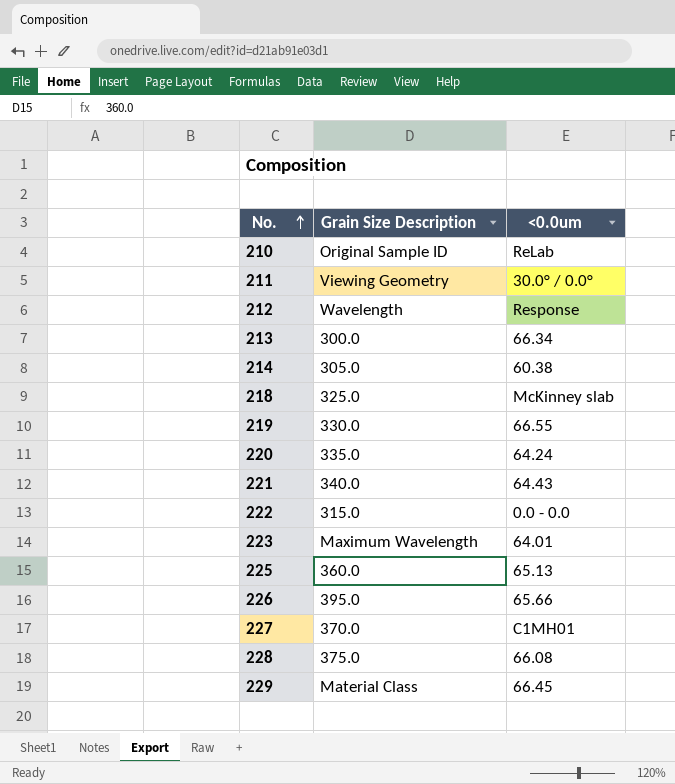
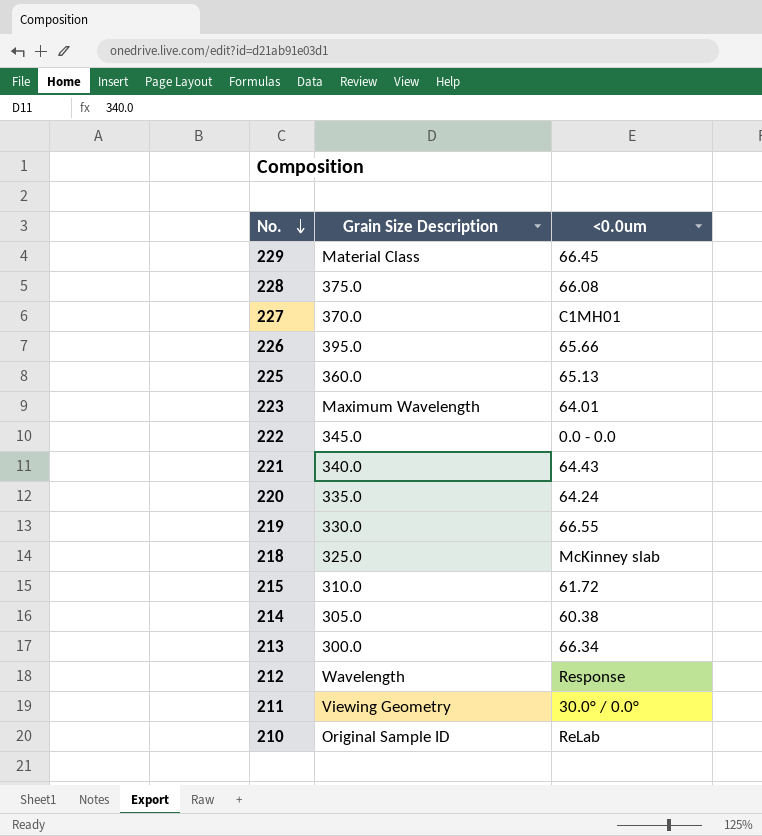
row order: No. ascending -> No. descending
222 | Grain Size Description: 315.0 -> 345.0
row 215: none -> 310.0 | 61.72

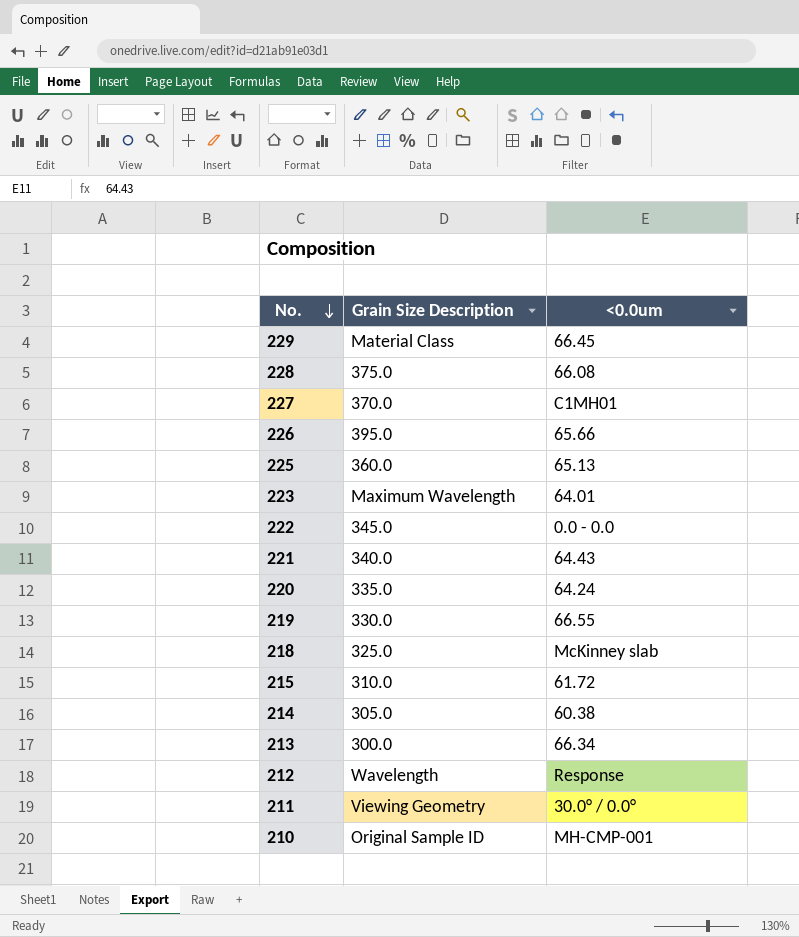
210 | <0.0um: ReLab -> MH-CMP-001

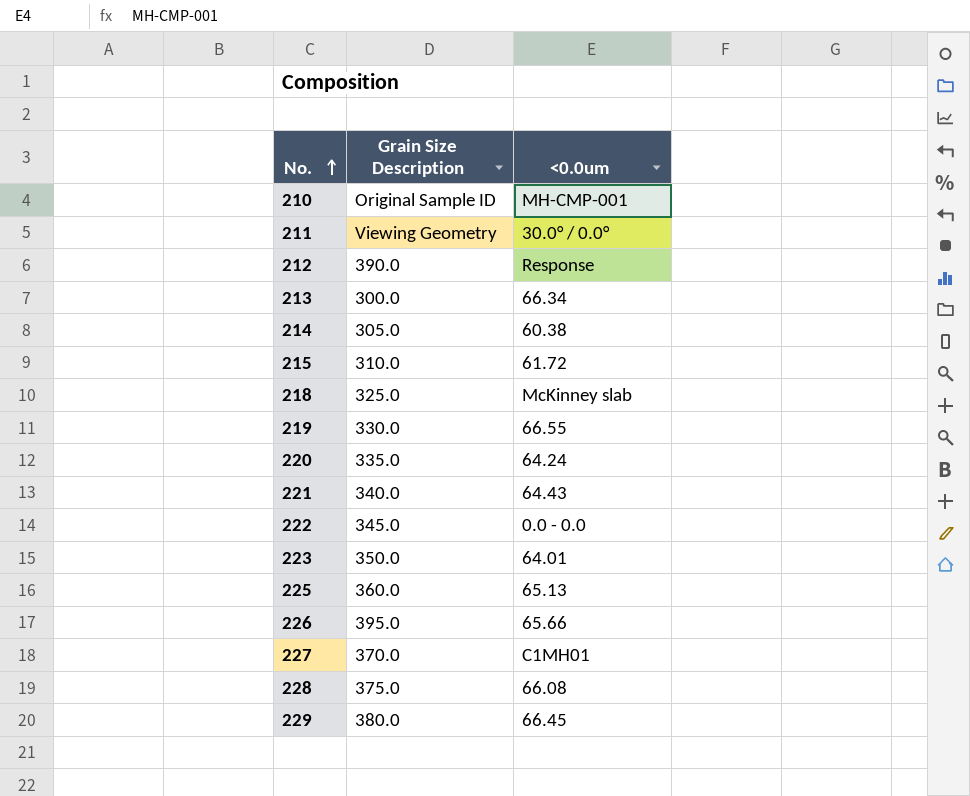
row order: No. descending -> No. ascending
212 | Grain Size Description: Wavelength -> 390.0
223 | Grain Size Description: Maximum Wavelength -> 350.0
229 | Grain Size Description: Material Class -> 380.0

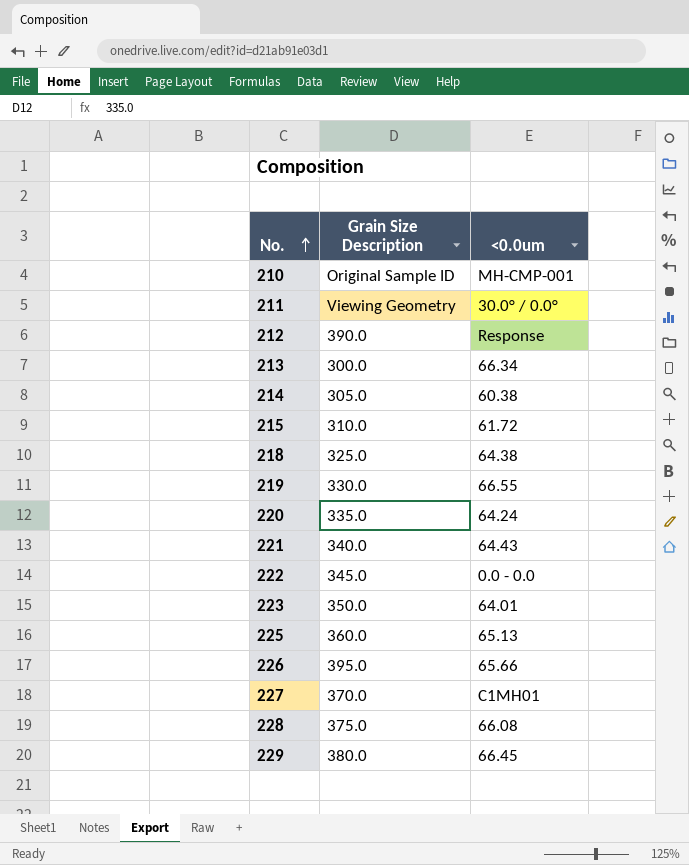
218 | <0.0um: McKinney slab -> 64.38

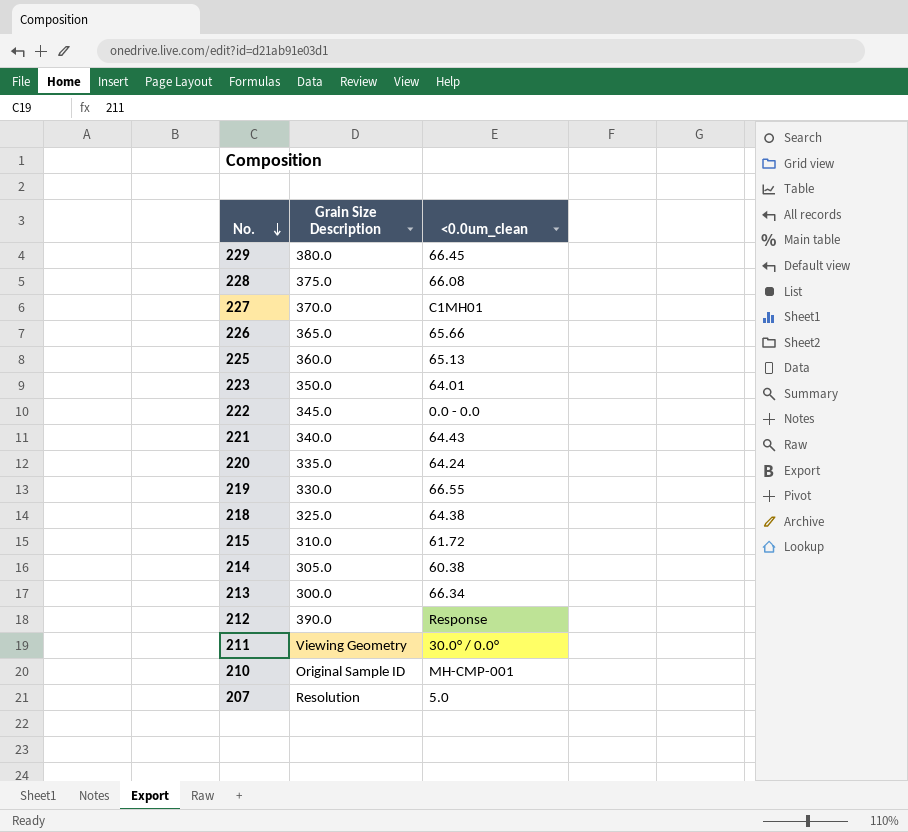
row order: No. ascending -> No. descending
column name: <0.0um -> <0.0um_clean
226 | Grain Size Description: 395.0 -> 365.0
row 207: none -> Resolution | 5.0

